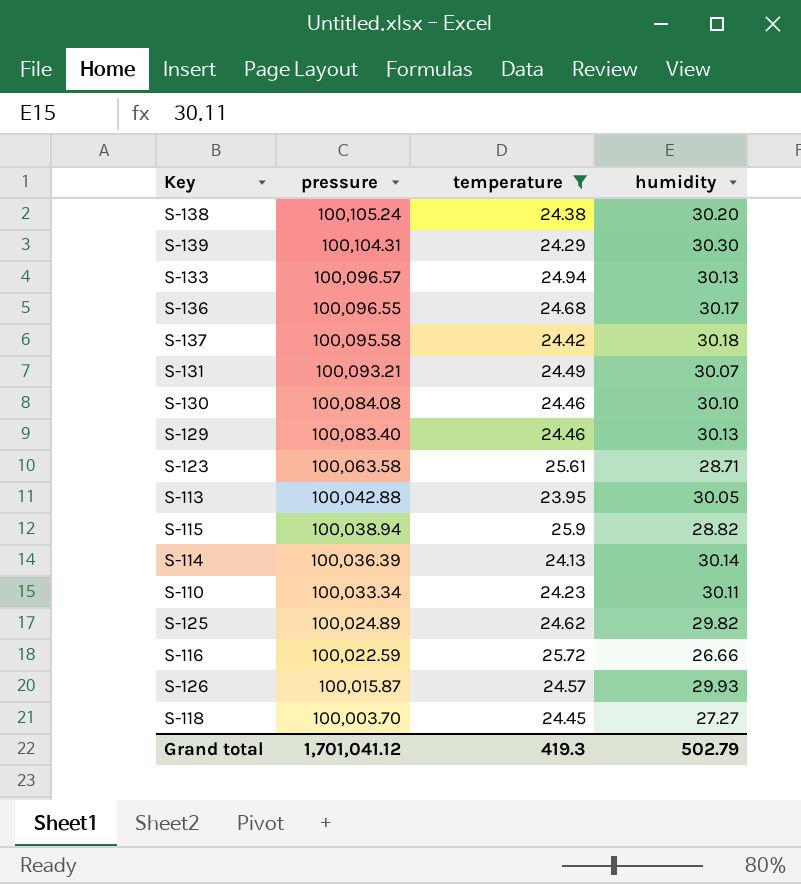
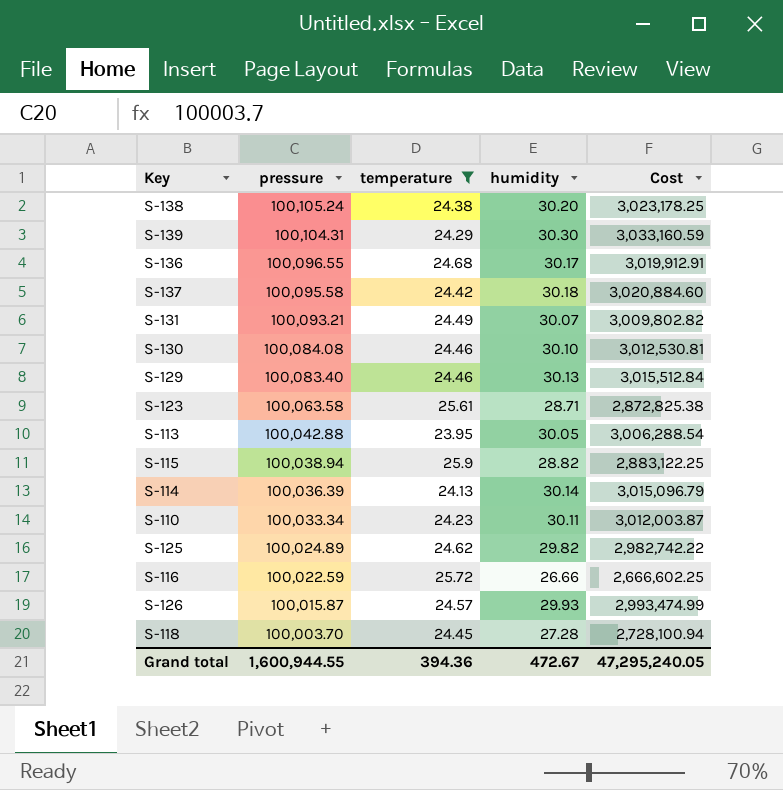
column Cost | formula: none -> [pressure] * [humidity]
row S-133: 100,096.57 | 24.94 | 30.13 -> none
S-118 | humidity: 27.27 -> 27.28
Grand total | pressure: 1,701,041.12 -> 1,600,944.55
Grand total | temperature: 419.3 -> 394.36
Grand total | humidity: 502.79 -> 472.67

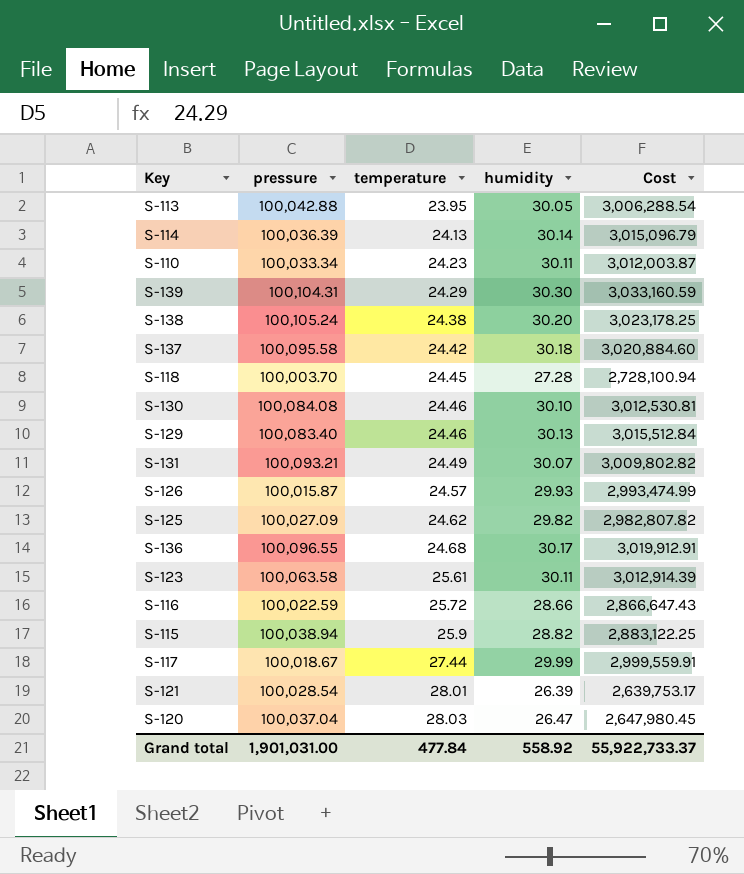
filter: temperature <= 25.9 -> none
row order: pressure descending -> temperature ascending
S-125 | pressure: 100,024.89 -> 100,027.09
S-125 | Cost: 2,982,742.22 -> 2,982,807.82
S-123 | humidity: 28.71 -> 30.11
S-123 | Cost: 2,872,825.38 -> 3,012,914.39
S-116 | humidity: 26.66 -> 28.66
S-116 | Cost: 2,666,602.25 -> 2,866,647.43
Grand total | pressure: 1,600,944.55 -> 1,901,031.00
Grand total | temperature: 394.36 -> 477.84
Grand total | humidity: 472.67 -> 558.92
Grand total | Cost: 47,295,240.05 -> 55,922,733.37

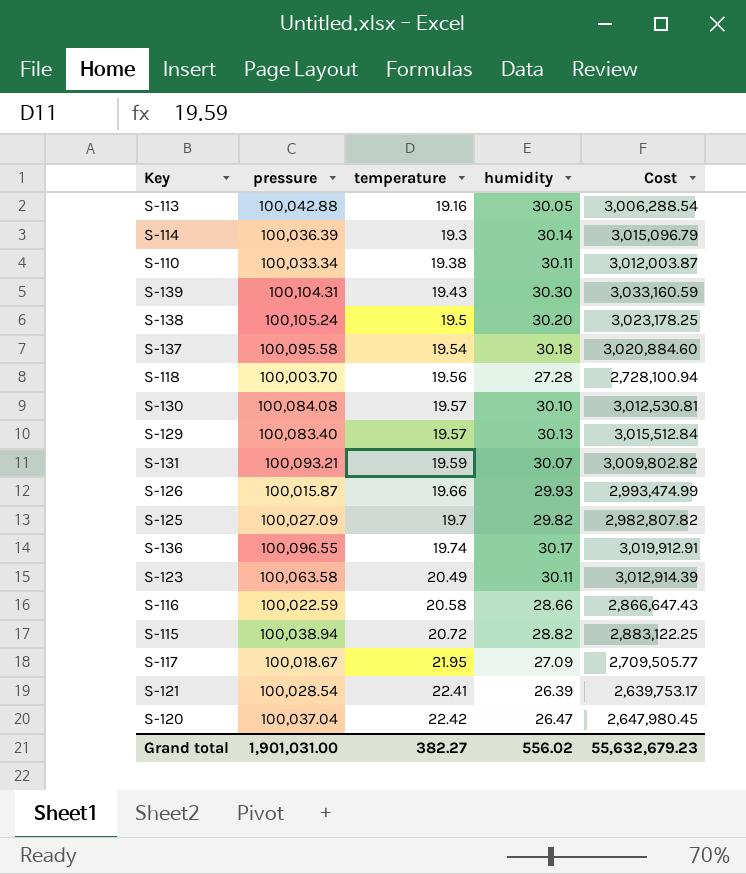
S-113 | temperature: 23.95 -> 19.16
S-114 | temperature: 24.13 -> 19.3
S-110 | temperature: 24.23 -> 19.38
S-139 | temperature: 24.29 -> 19.43
S-138 | temperature: 24.38 -> 19.5
S-137 | temperature: 24.42 -> 19.54
S-118 | temperature: 24.45 -> 19.56
S-130 | temperature: 24.46 -> 19.57
S-129 | temperature: 24.46 -> 19.57
S-131 | temperature: 24.49 -> 19.59
S-126 | temperature: 24.57 -> 19.66
S-125 | temperature: 24.62 -> 19.7
S-136 | temperature: 24.68 -> 19.74
S-123 | temperature: 25.61 -> 20.49
S-116 | temperature: 25.72 -> 20.58
S-115 | temperature: 25.9 -> 20.72
S-117 | temperature: 27.44 -> 21.95
S-117 | humidity: 29.99 -> 27.09
S-117 | Cost: 2,999,559.91 -> 2,709,505.77
S-121 | temperature: 28.01 -> 22.41
S-120 | temperature: 28.03 -> 22.42
Grand total | temperature: 477.84 -> 382.27
Grand total | humidity: 558.92 -> 556.02
Grand total | Cost: 55,922,733.37 -> 55,632,679.23

